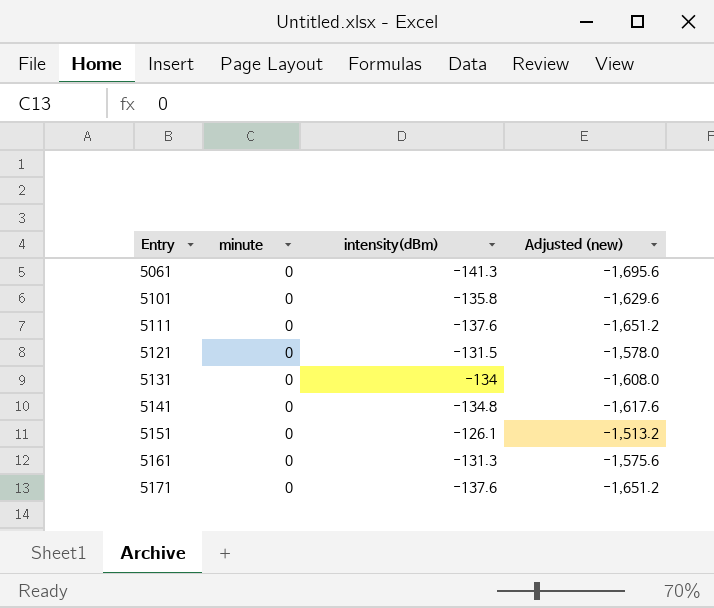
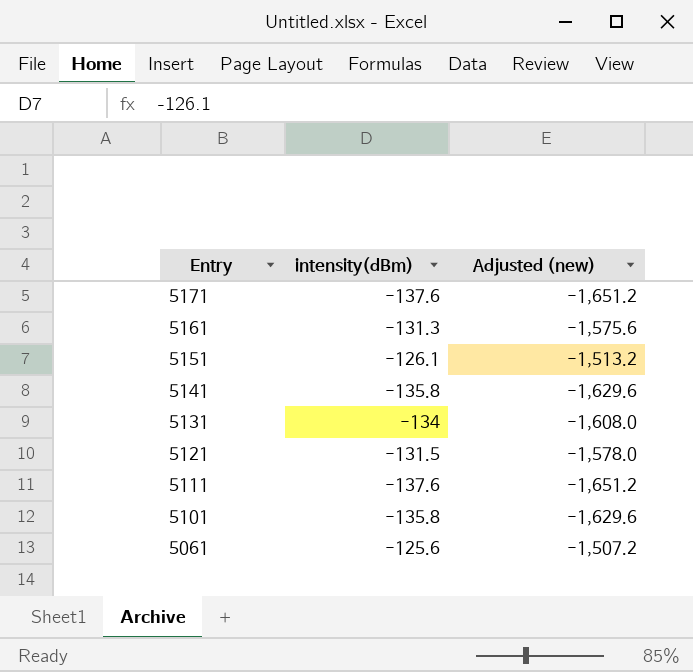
row order: Entry ascending -> Entry descending
column minute | position: 2 -> none
5141 | intensity(dBm): -134.8 -> -135.8
5141 | Adjusted (new): -1,617.6 -> -1,629.6
5061 | intensity(dBm): -141.3 -> -125.6
5061 | Adjusted (new): -1,695.6 -> -1,507.2

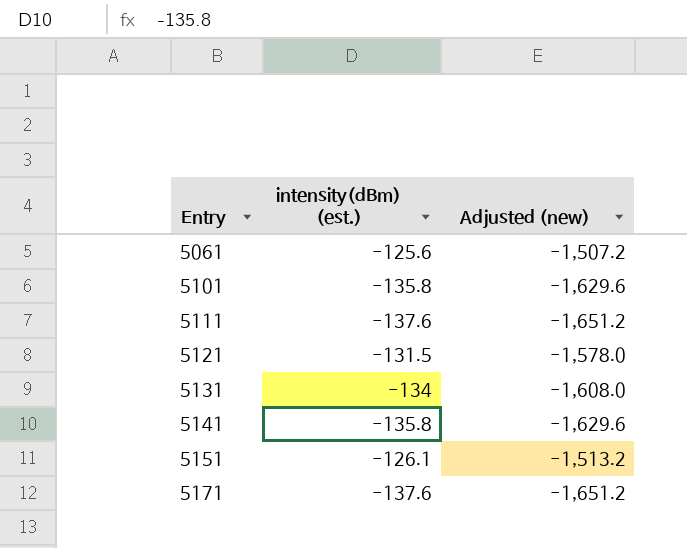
row order: Entry descending -> Entry ascending
column name: intensity(dBm) -> intensity(dBm) (est.)
row 5161: -131.3 | -1,575.6 -> none

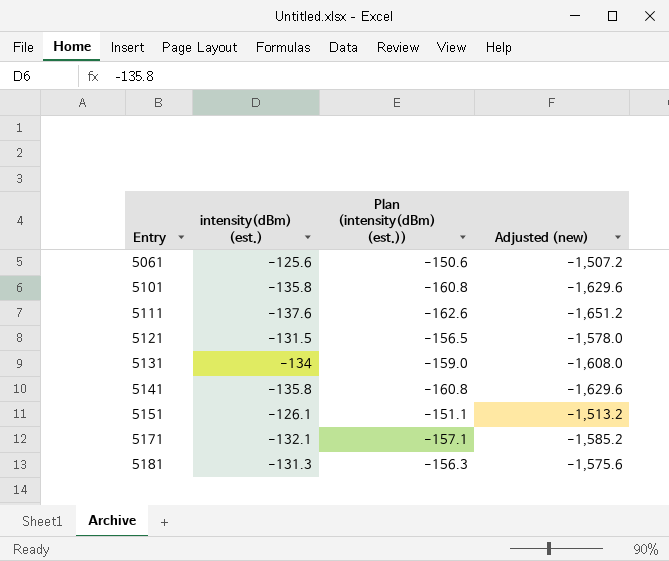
column Plan (intensity(dBm) (est.)) | formula: none -> [intensity(dBm) (est.)] - 25
5171 | intensity(dBm) (est.): -137.6 -> -132.1
5171 | Adjusted (new): -1,651.2 -> -1,585.2
row 5181: none -> -131.3 | -156.3 | -1,575.6

